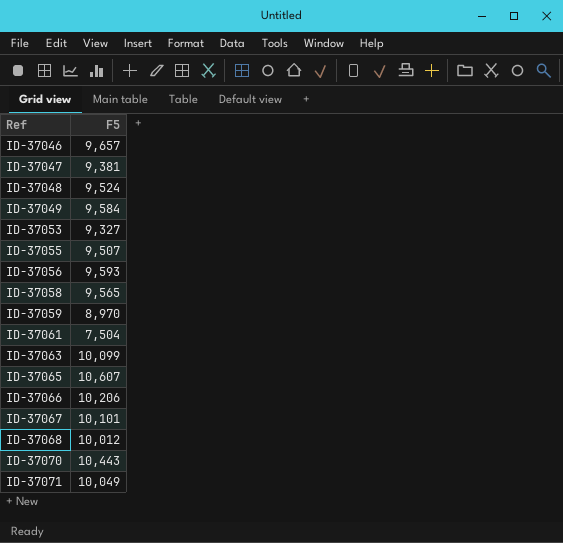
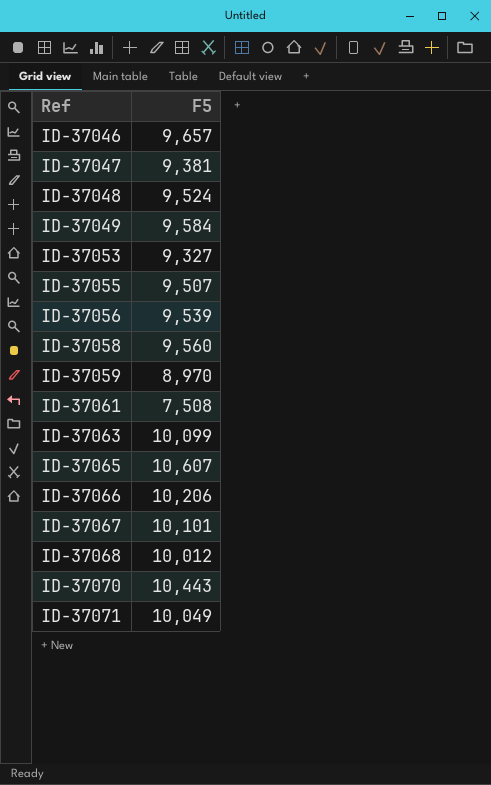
ID-37056 | F5: 9,593 -> 9,539
ID-37058 | F5: 9,565 -> 9,560
ID-37061 | F5: 7,504 -> 7,508

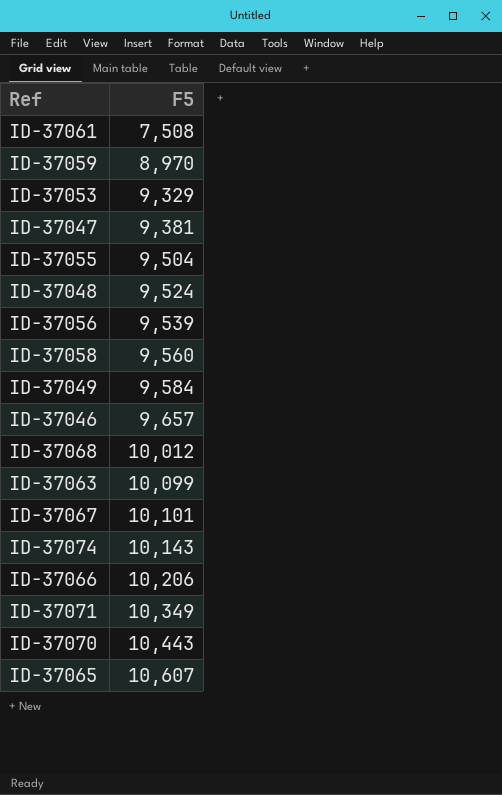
row order: Ref ascending -> F5 ascending
ID-37053 | F5: 9,327 -> 9,329
ID-37055 | F5: 9,507 -> 9,504
row ID-37074: none -> 10,143
ID-37071 | F5: 10,049 -> 10,349

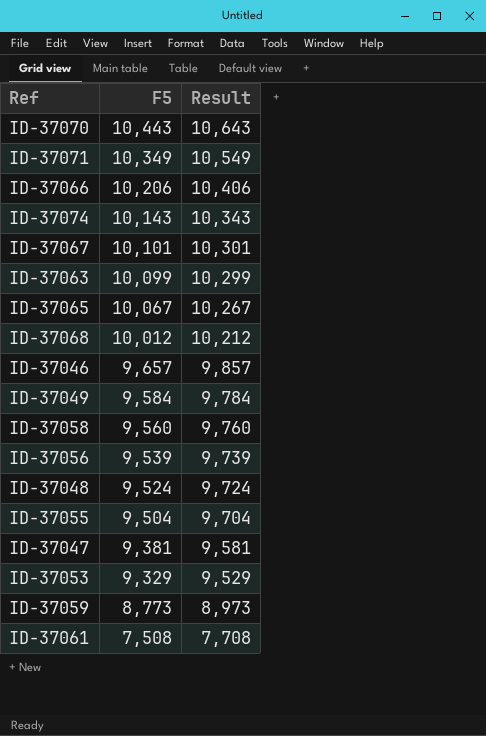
row order: F5 ascending -> F5 descending
column Result | formula: none -> [F5] + 200
ID-37065 | F5: 10,607 -> 10,067
ID-37059 | F5: 8,970 -> 8,773

